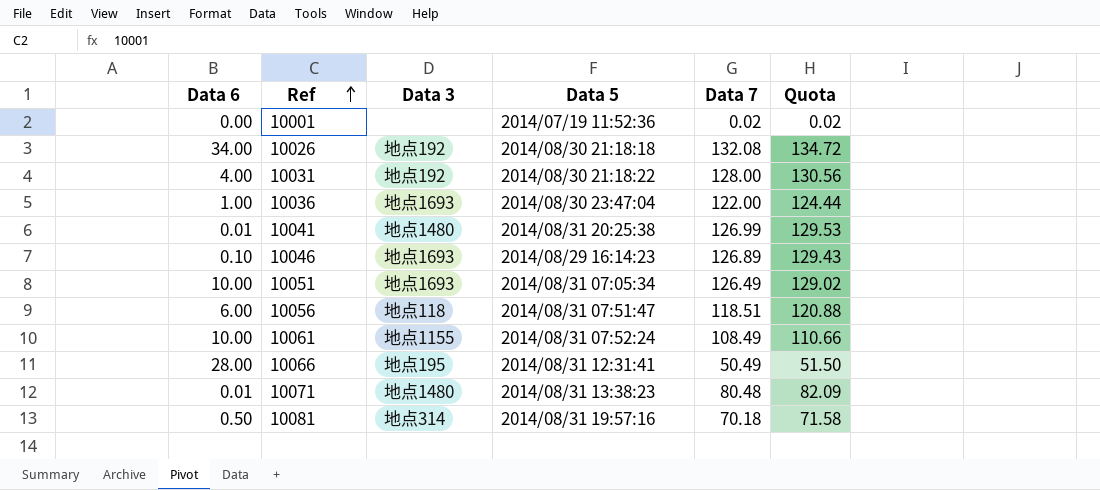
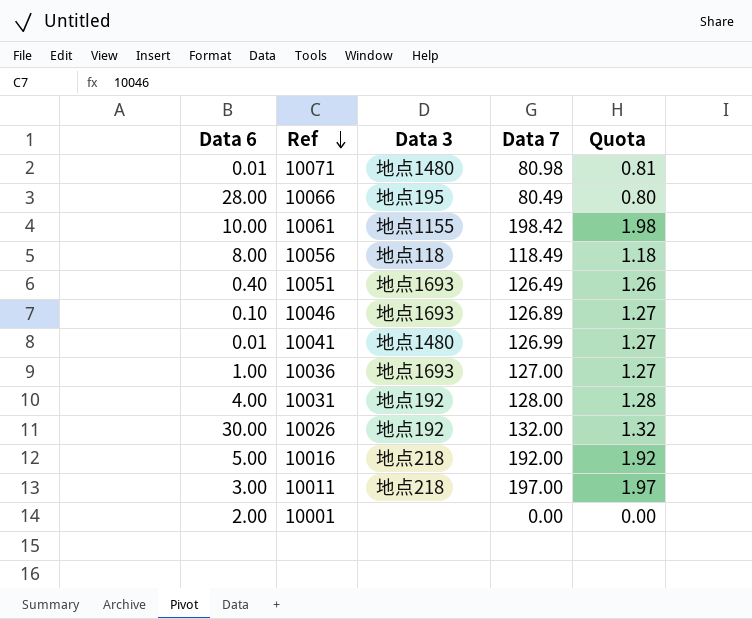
row order: Ref ascending -> Ref descending
column Data 5 | position: 4 -> none
column Quota | formula: [Data 7] * 1.02 -> [Data 7] * 0.01
row 10081: 0.50 | 地点314 | 2014/08/31 19:57:16 | 70.18 | 71.58 -> none
10071 | Data 7: 80.48 -> 80.98
10066 | Data 7: 50.49 -> 80.49
10061 | Data 7: 108.49 -> 198.42
10056 | Data 6: 6.00 -> 8.00
10056 | Data 7: 118.51 -> 118.49
10051 | Data 6: 10.00 -> 0.40
10036 | Data 7: 122.00 -> 127.00
10026 | Data 6: 34.00 -> 30.00
10026 | Data 7: 132.08 -> 132.00
row 10016: none -> 5.00 | 地点218 | 192.00 | 1.92
row 10011: none -> 3.00 | 地点218 | 197.00 | 1.97
10001 | Data 6: 0.00 -> 2.00
10001 | Data 7: 0.02 -> 0.00

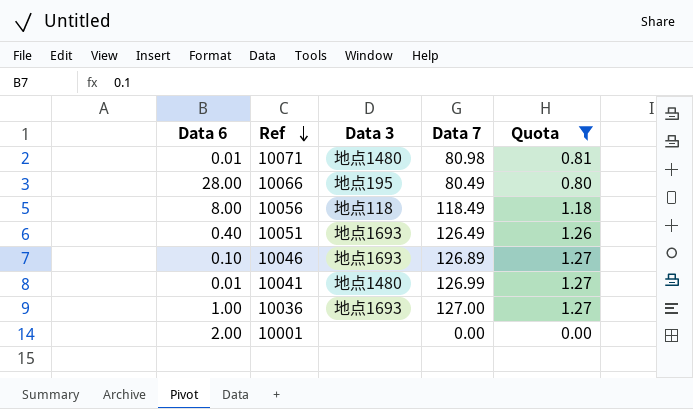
filter: none -> Quota <= 1.27

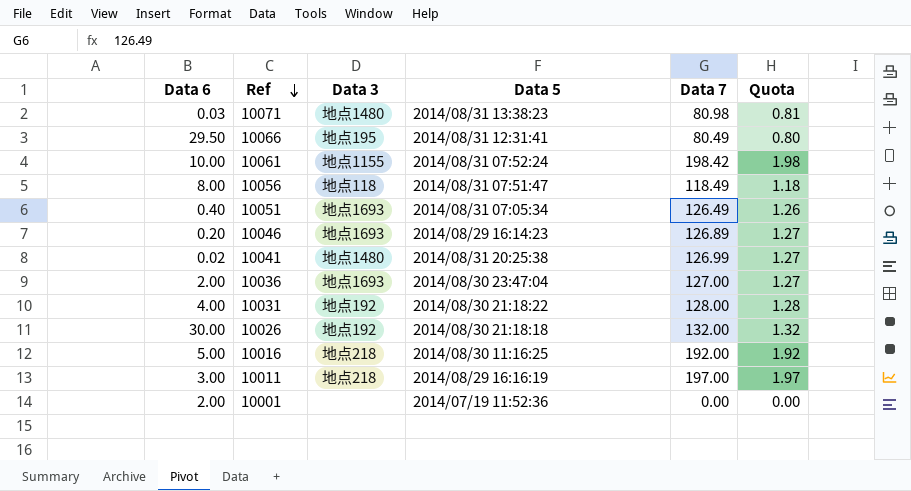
filter: Quota <= 1.27 -> none
column Data 5 | position: none -> 4
10071 | Data 6: 0.01 -> 0.03
10066 | Data 6: 28.00 -> 29.50
10046 | Data 6: 0.10 -> 0.20
10041 | Data 6: 0.01 -> 0.02
10036 | Data 6: 1.00 -> 2.00

